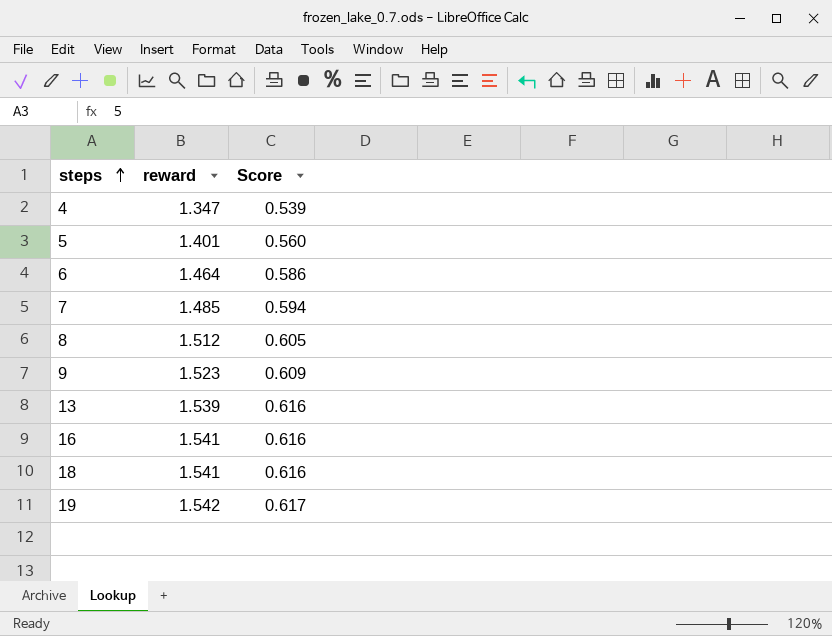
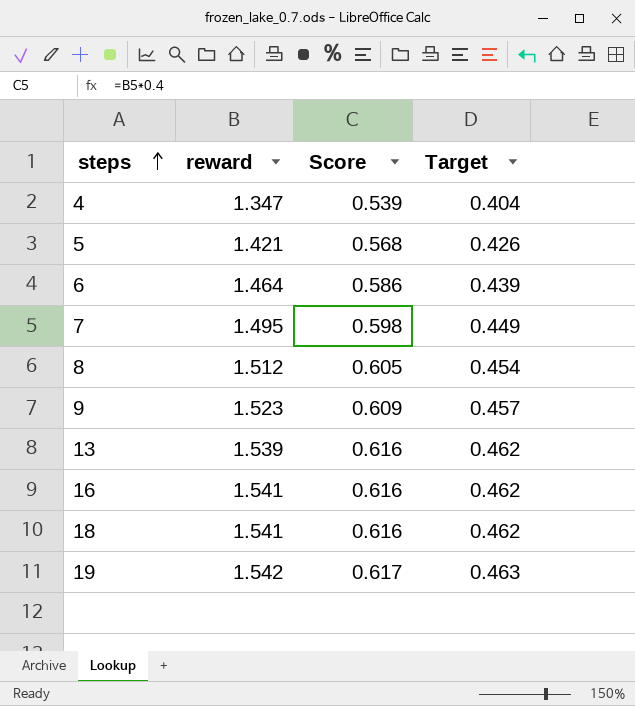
column Target | formula: none -> [reward] * 0.3
5 | reward: 1.401 -> 1.421
5 | Score: 0.560 -> 0.568
7 | reward: 1.485 -> 1.495
7 | Score: 0.594 -> 0.598

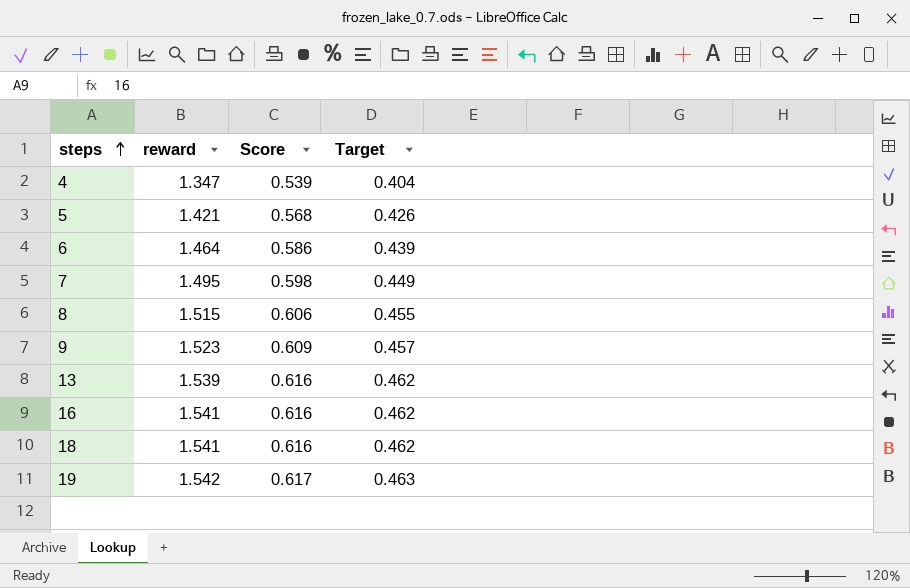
8 | reward: 1.512 -> 1.515
8 | Score: 0.605 -> 0.606
8 | Target: 0.454 -> 0.455

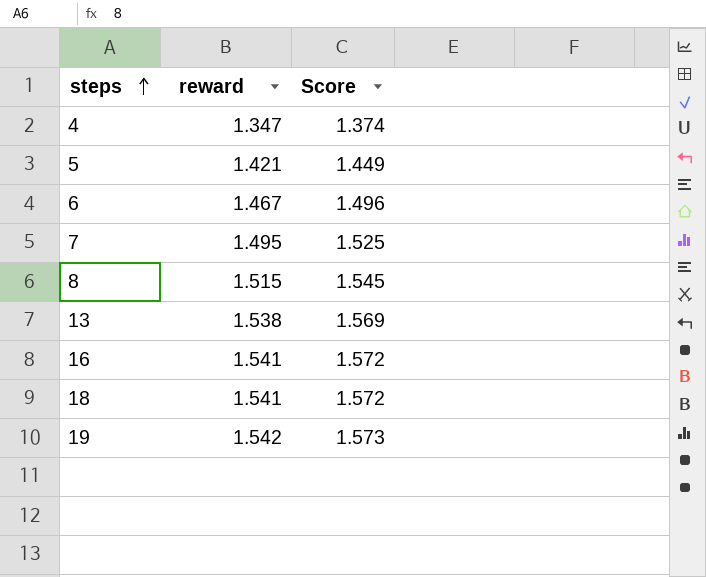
column Target | formula: [reward] * 0.3 -> none
column Score | formula: [reward] * 0.4 -> [reward] * 1.02
row 9: 1.523 | 0.609 | 0.457 -> none
6 | reward: 1.464 -> 1.467
13 | reward: 1.539 -> 1.538

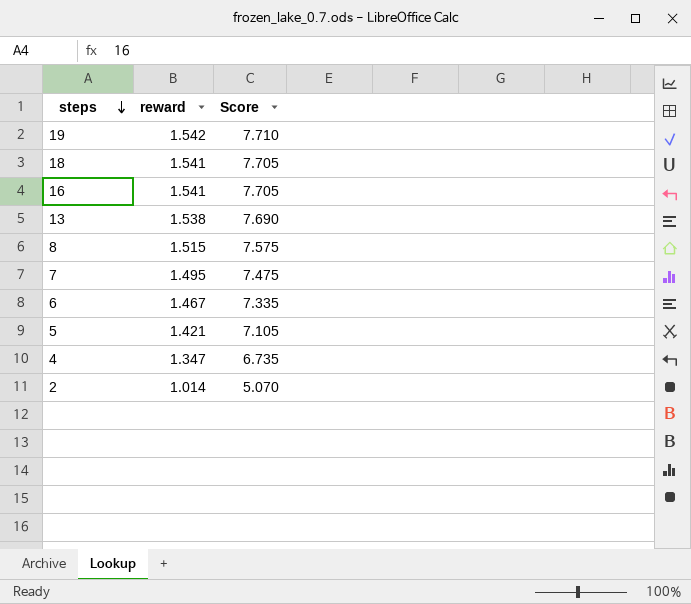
row order: steps ascending -> steps descending
column Score | formula: [reward] * 1.02 -> [reward] * 5
row 2: none -> 1.014 | 5.070

